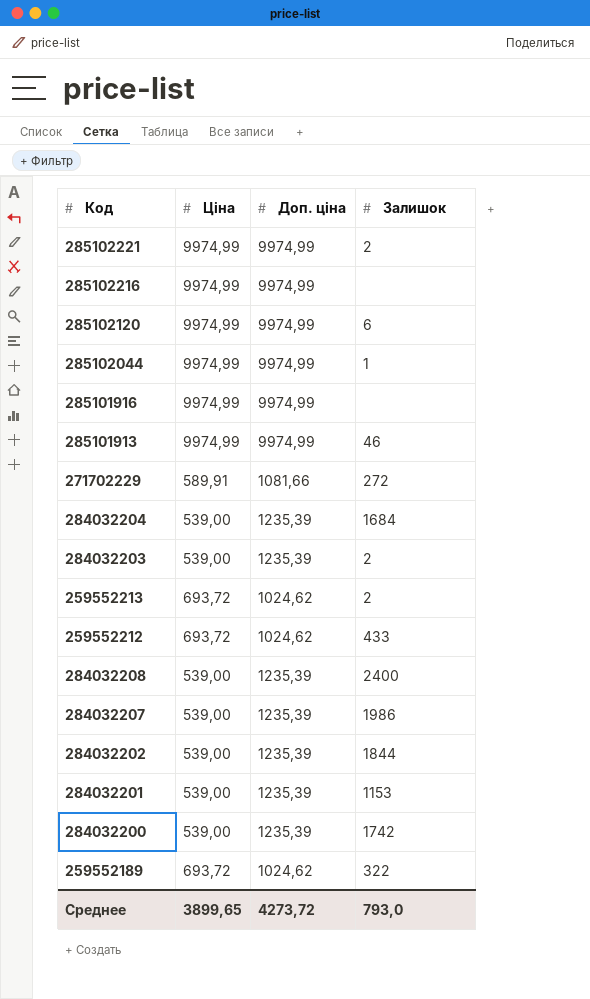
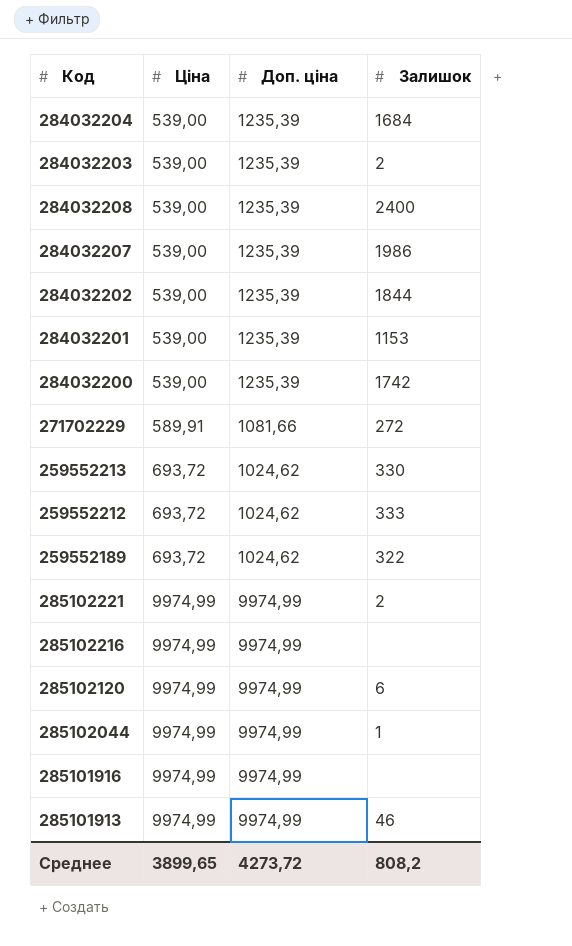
row order: none -> Ціна ascending
259552213 | Залишок: 2 -> 330
259552212 | Залишок: 433 -> 333
Среднее | Залишок: 793,0 -> 808,2

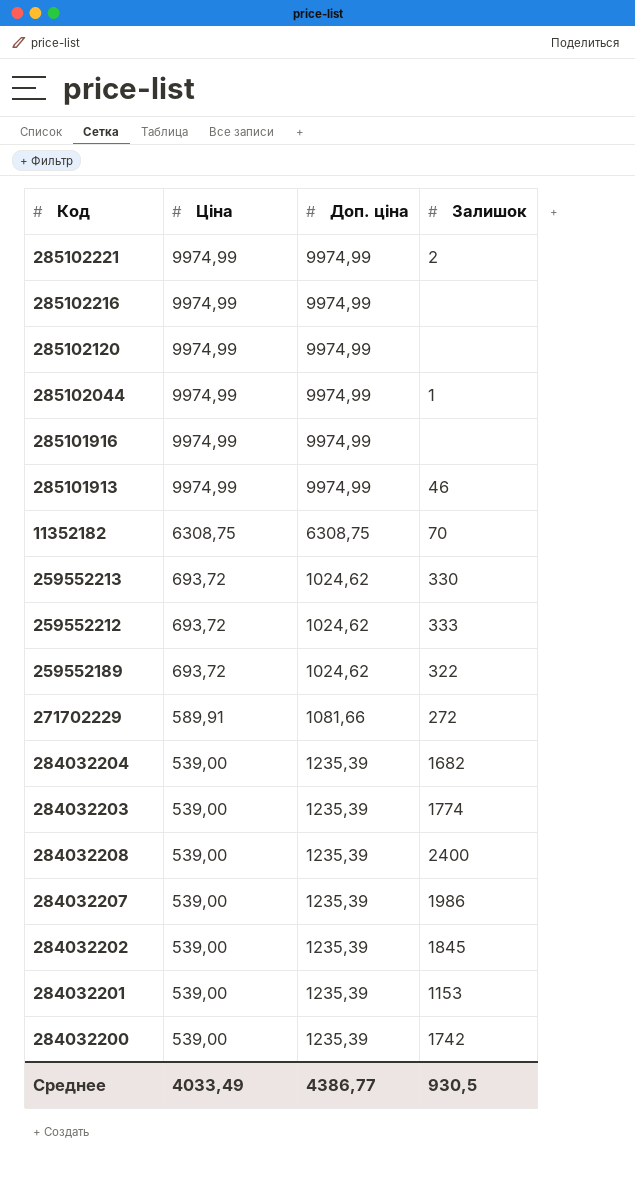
row order: Ціна ascending -> Ціна descending
285102120 | Залишок: 6 -> none
row 11352182: none -> 6308,75 | 6308,75 | 70
284032204 | Залишок: 1684 -> 1682
284032203 | Залишок: 2 -> 1774
284032202 | Залишок: 1844 -> 1845
Среднее | Ціна: 3899,65 -> 4033,49
Среднее | Доп. ціна: 4273,72 -> 4386,77
Среднее | Залишок: 808,2 -> 930,5

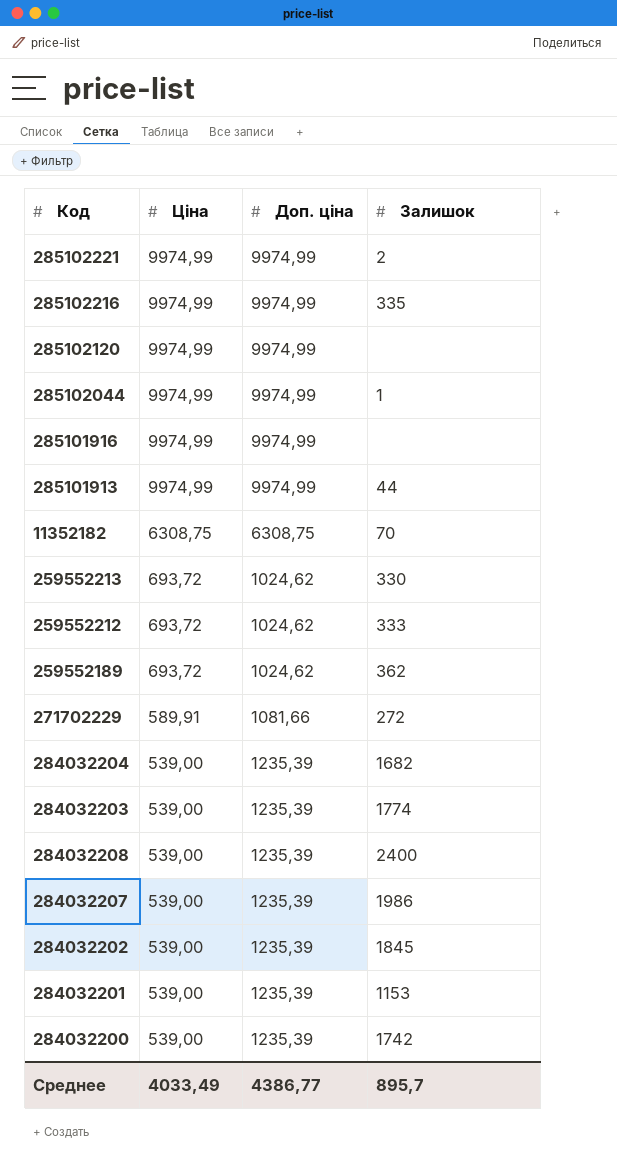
285102216 | Залишок: none -> 335
285101913 | Залишок: 46 -> 44
259552189 | Залишок: 322 -> 362
Среднее | Залишок: 930,5 -> 895,7

